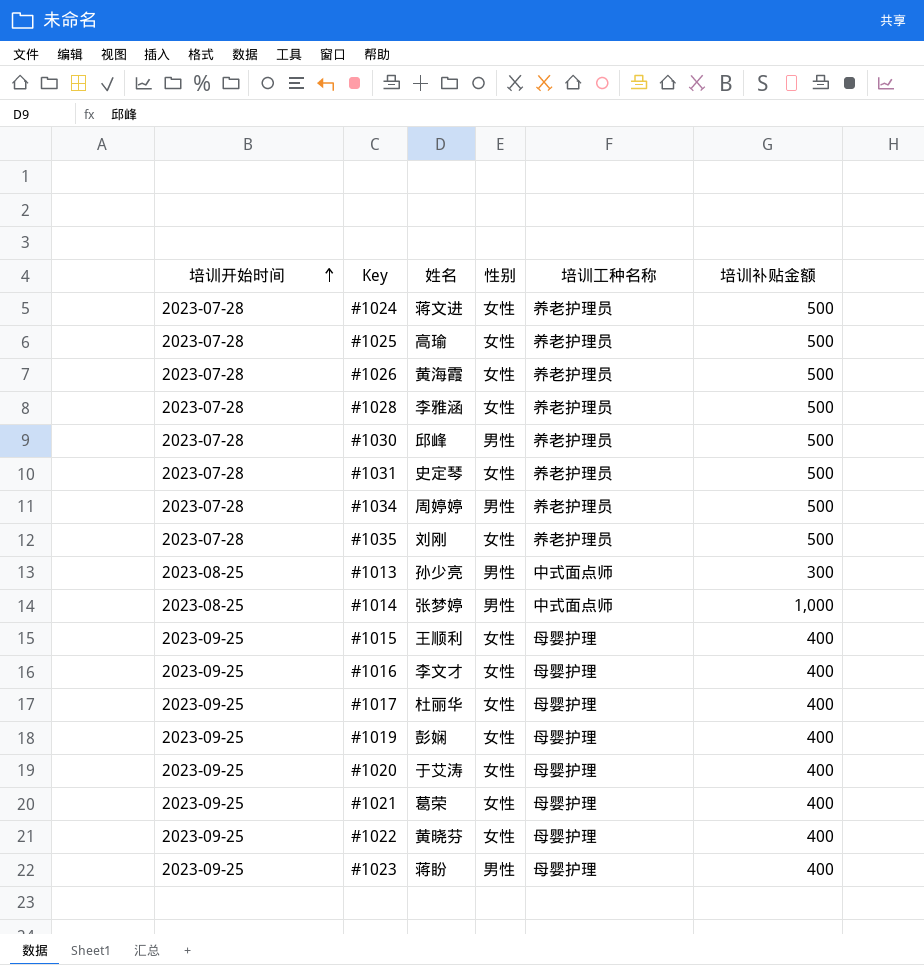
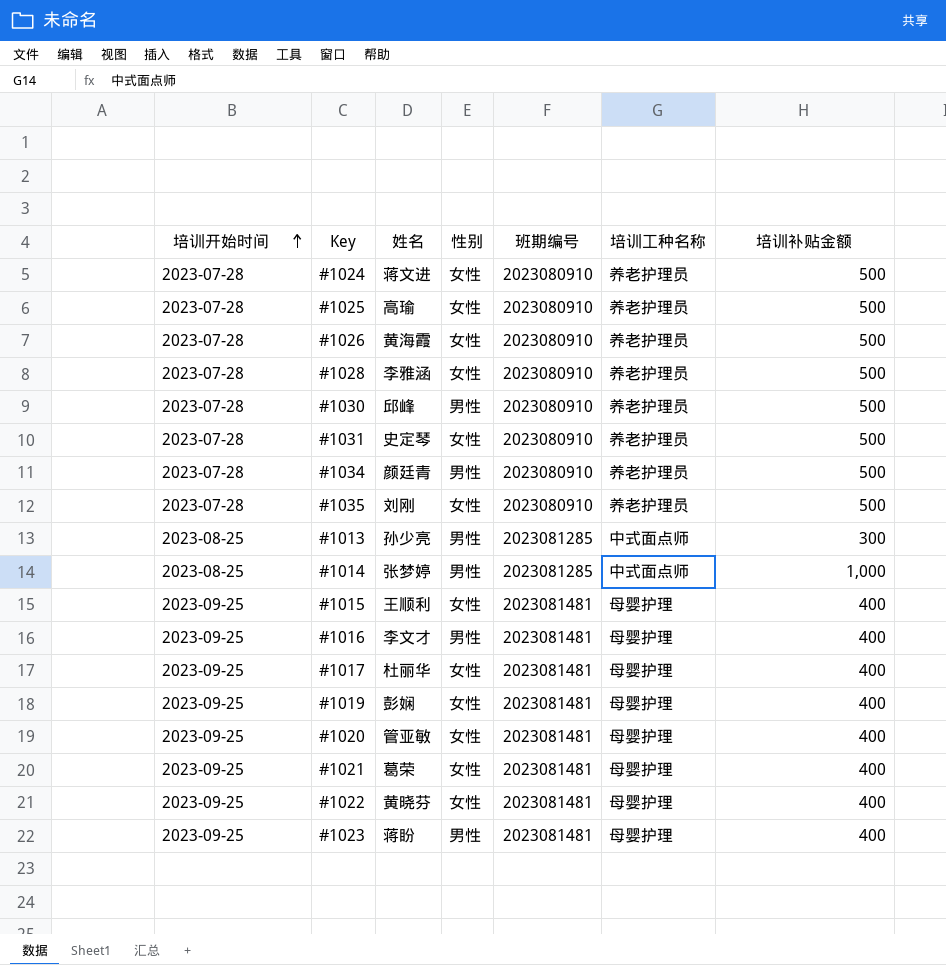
column 班期编号 | position: none -> 5
#1034 | 姓名: 周婷婷 -> 颜廷青
#1016 | 性别: 女性 -> 男性
#1020 | 姓名: 于艾涛 -> 管亚敏

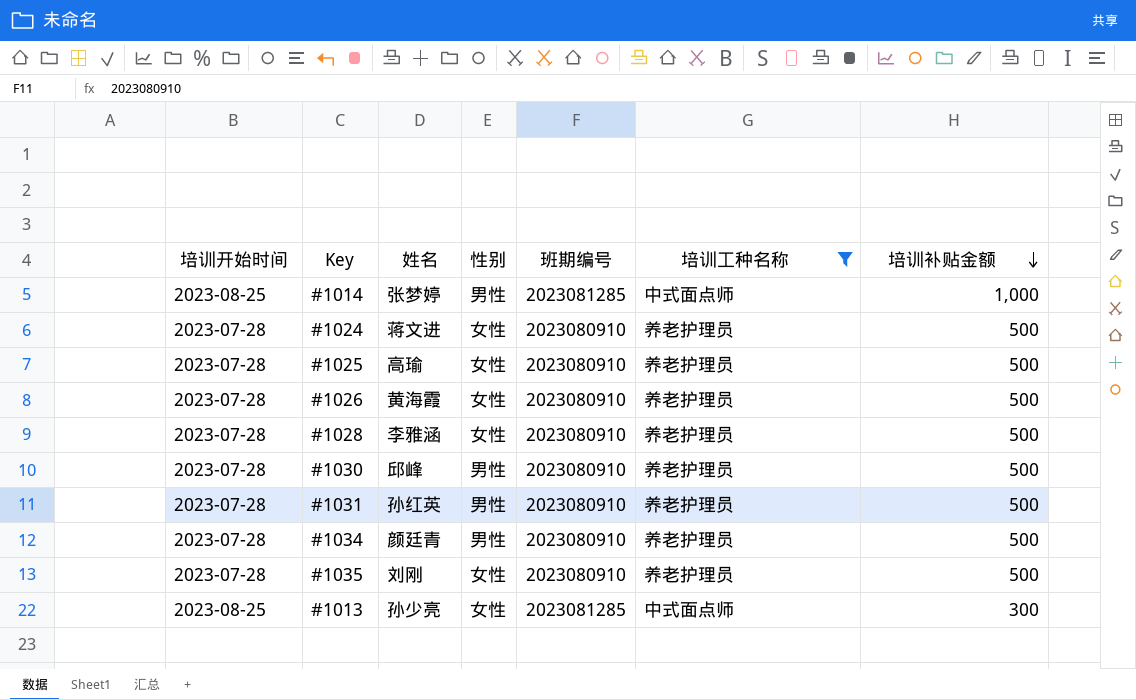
filter: none -> 培训工种名称 != 母婴护理
row order: 培训开始时间 ascending -> 培训补贴金额 descending
#1031 | 姓名: 史定琴 -> 孙红英
#1031 | 性别: 女性 -> 男性
#1013 | 性别: 男性 -> 女性

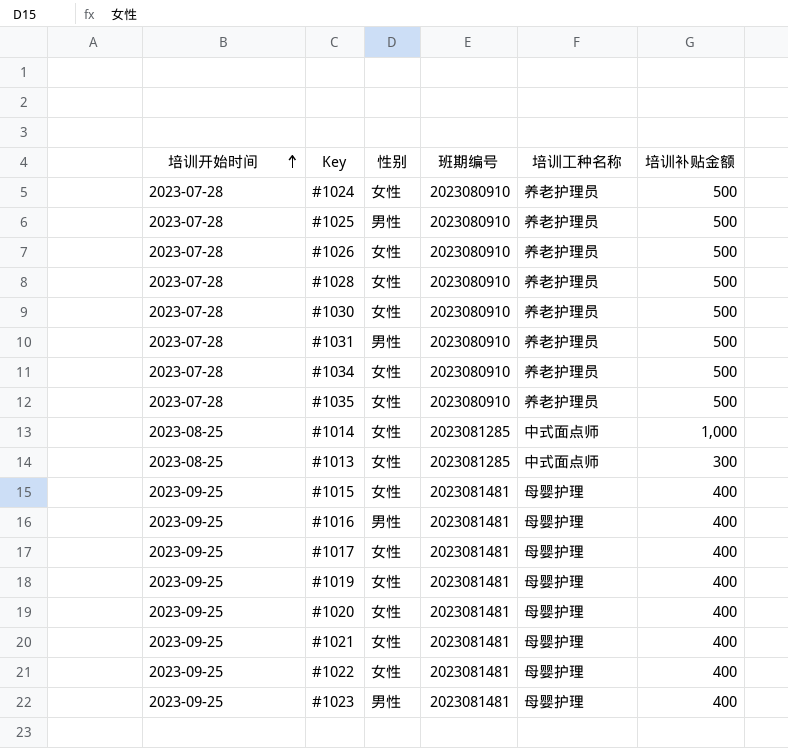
filter: 培训工种名称 != 母婴护理 -> none
row order: 培训补贴金额 descending -> 培训开始时间 ascending
column 姓名 | position: 3 -> none
#1025 | 性别: 女性 -> 男性
#1030 | 性别: 男性 -> 女性
#1034 | 性别: 男性 -> 女性
#1014 | 性别: 男性 -> 女性

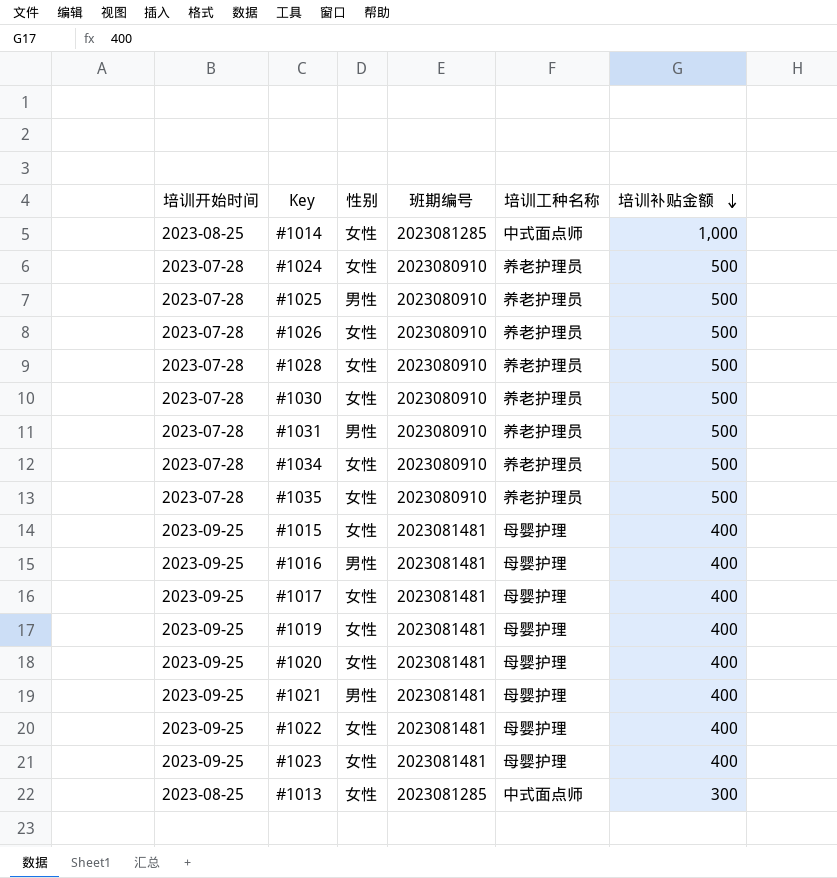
row order: 培训开始时间 ascending -> 培训补贴金额 descending
#1021 | 性别: 女性 -> 男性
#1023 | 性别: 男性 -> 女性

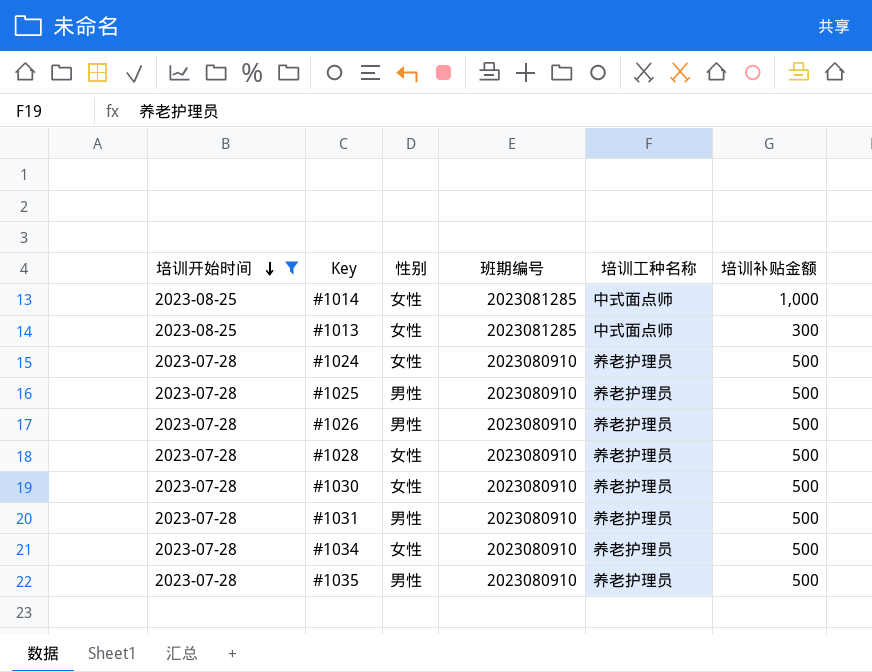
filter: none -> 培训开始时间 != 2023-09-25
row order: 培训补贴金额 descending -> 培训开始时间 descending
#1026 | 性别: 女性 -> 男性
#1035 | 性别: 女性 -> 男性

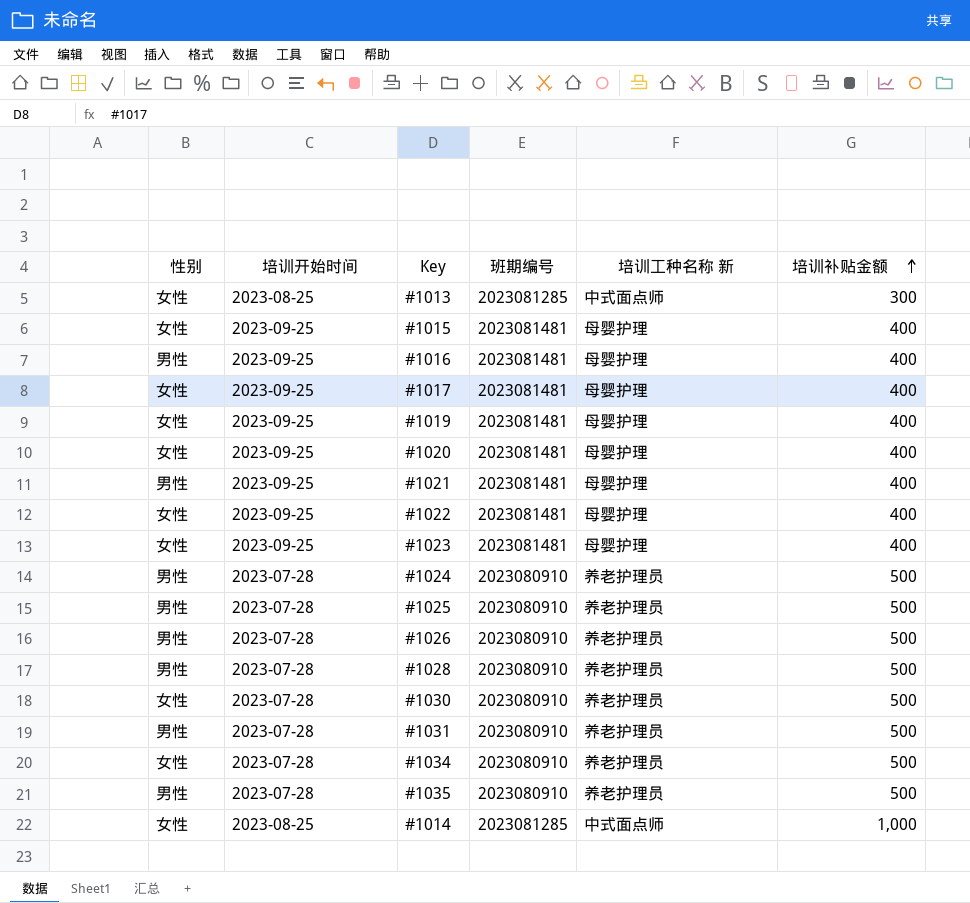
filter: 培训开始时间 != 2023-09-25 -> none
row order: 培训开始时间 descending -> 培训补贴金额 ascending
column 性别 | position: 3 -> 1
column name: 培训工种名称 -> 培训工种名称 新
#1024 | 性别: 女性 -> 男性
#1028 | 性别: 女性 -> 男性

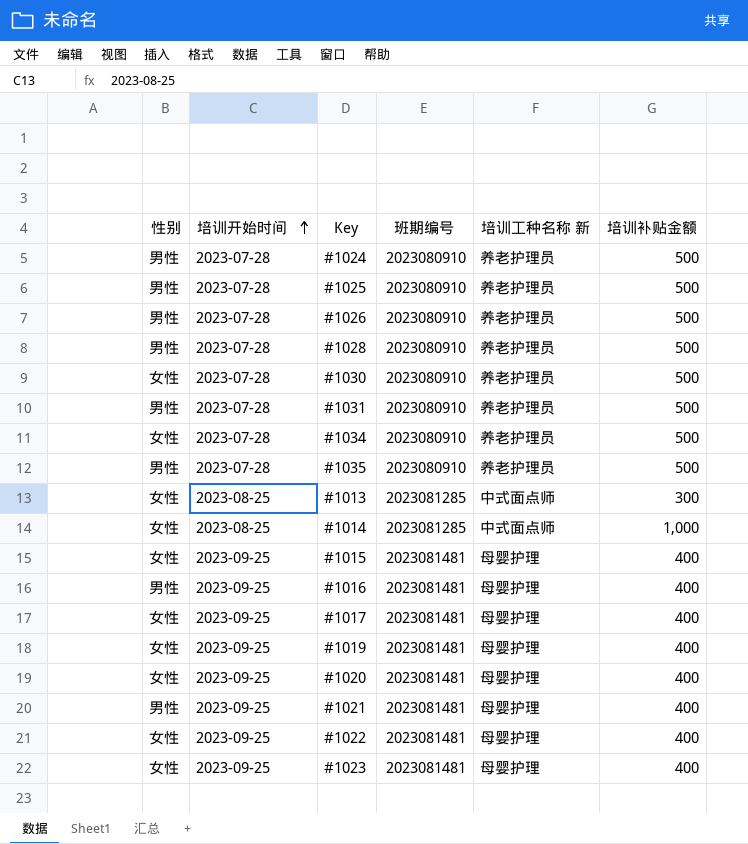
row order: 培训补贴金额 ascending -> 培训开始时间 ascending

